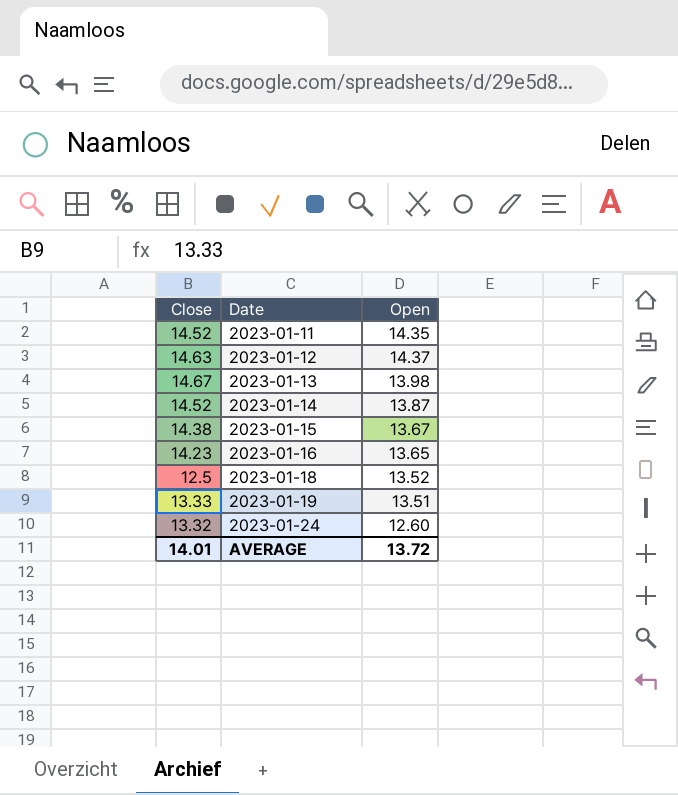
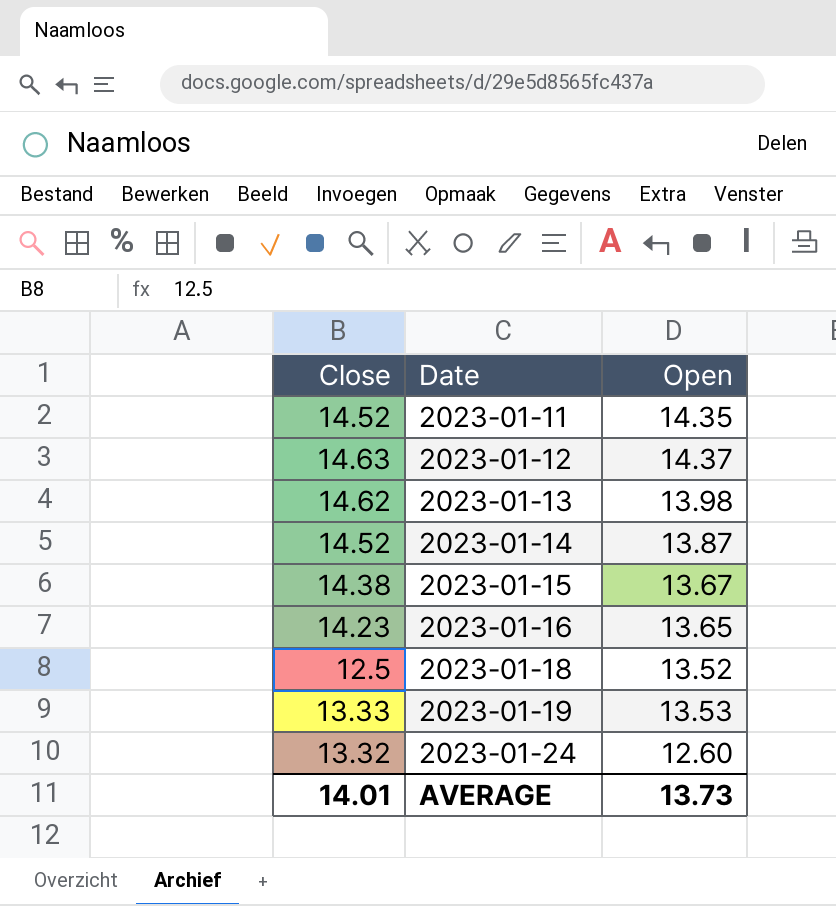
2023-01-13 | Close: 14.67 -> 14.62
2023-01-19 | Open: 13.51 -> 13.53
AVERAGE | Open: 13.72 -> 13.73

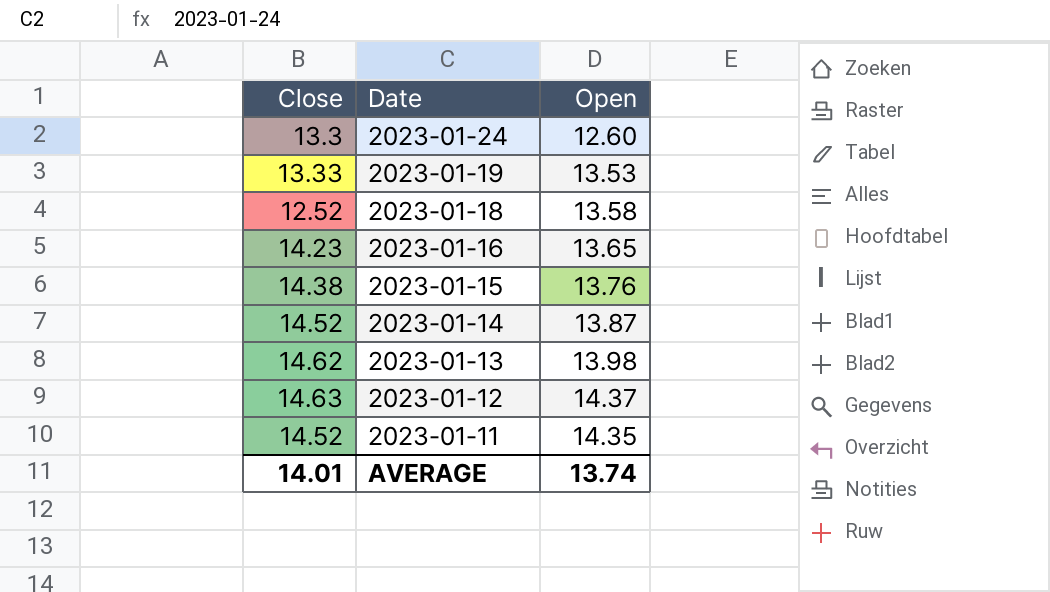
row order: Date ascending -> Date descending
2023-01-24 | Close: 13.32 -> 13.3
2023-01-18 | Close: 12.5 -> 12.52
2023-01-18 | Open: 13.52 -> 13.58
2023-01-15 | Open: 13.67 -> 13.76
AVERAGE | Open: 13.73 -> 13.74

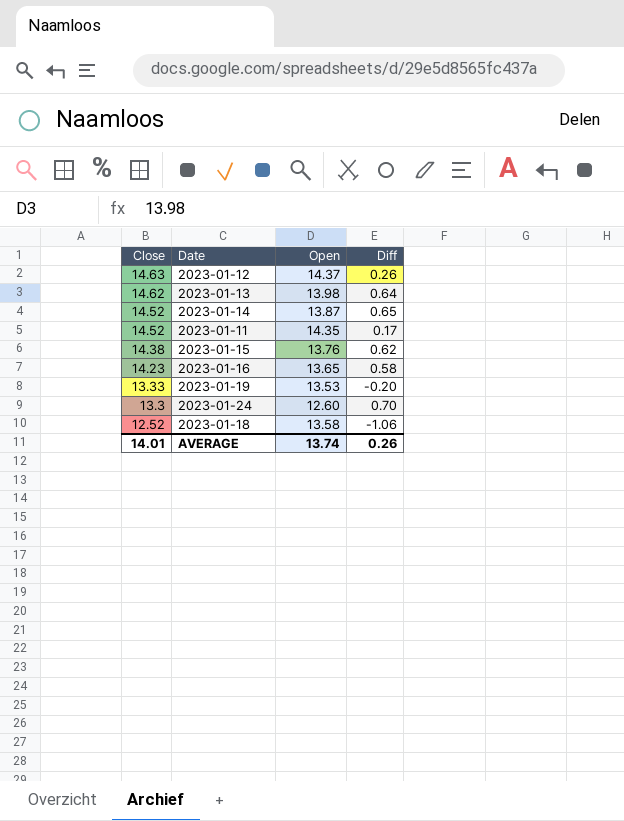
row order: Date descending -> Close descending
column Diff | formula: none -> [Close] - [Open]

